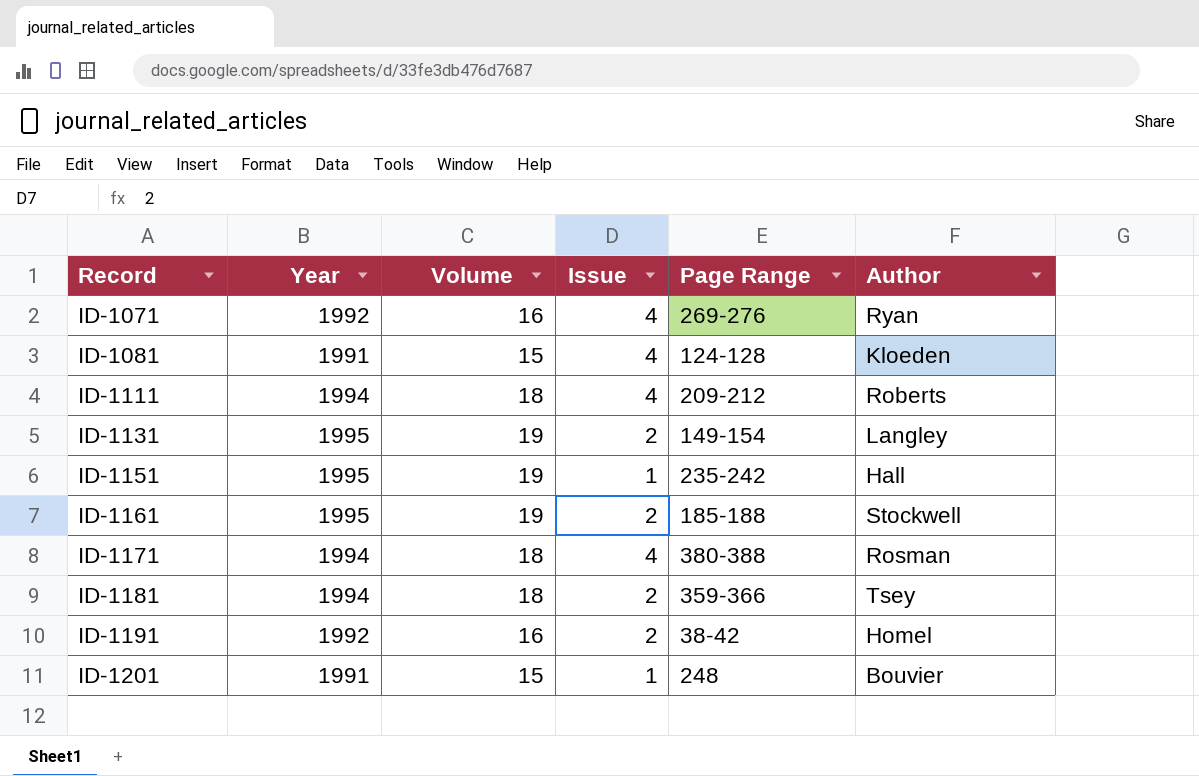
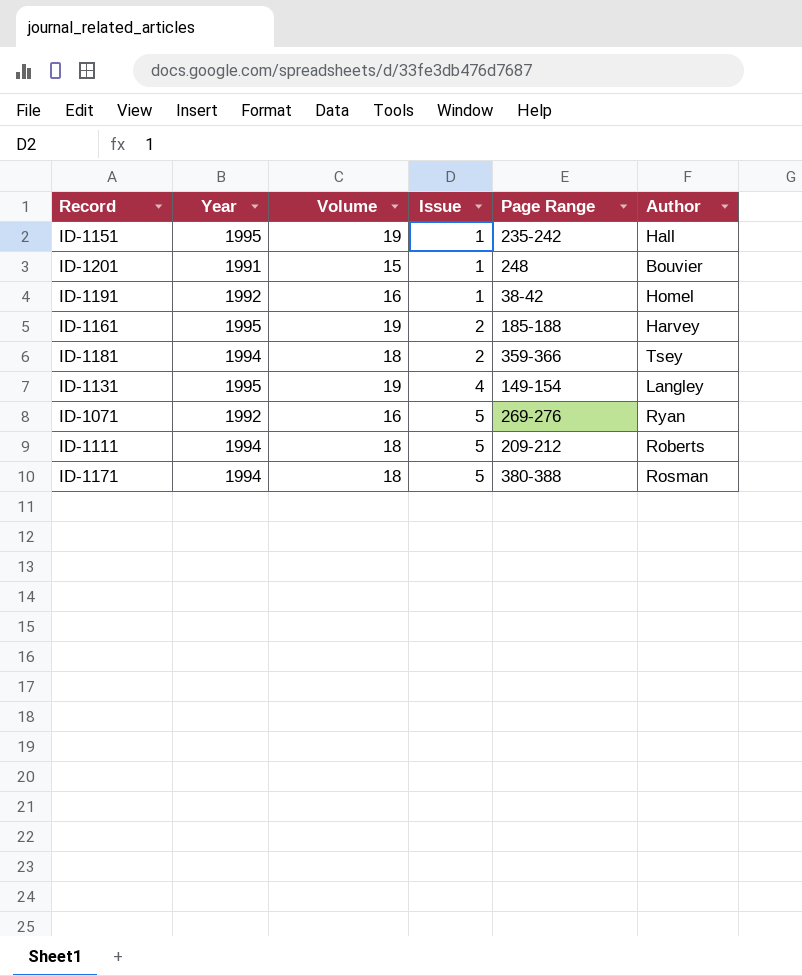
row order: Record ascending -> Issue ascending
row ID-1081: 1991 | 15 | 4 | 124-128 | Kloeden -> none
ID-1191 | Issue: 2 -> 1
ID-1161 | Author: Stockwell -> Harvey
ID-1131 | Issue: 2 -> 4
ID-1071 | Issue: 4 -> 5
ID-1111 | Issue: 4 -> 5
ID-1171 | Issue: 4 -> 5

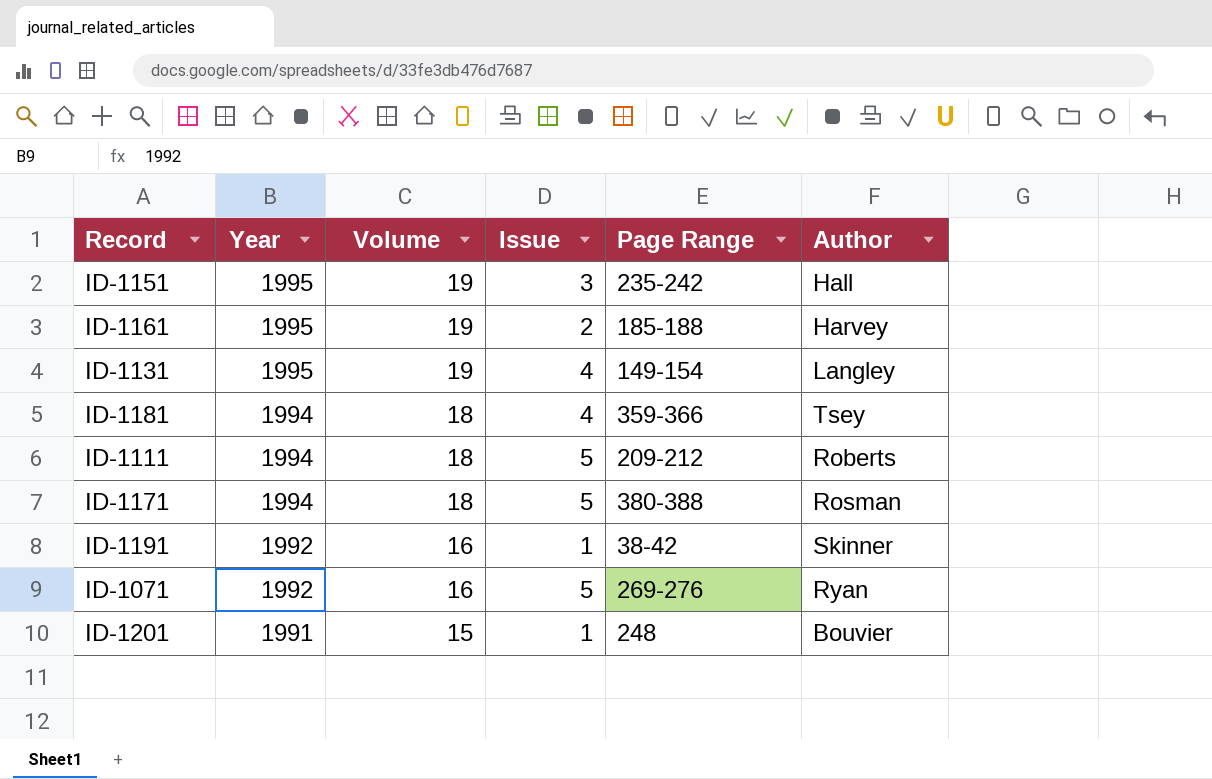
row order: Issue ascending -> Year descending
ID-1151 | Issue: 1 -> 3
ID-1181 | Issue: 2 -> 4
ID-1191 | Author: Homel -> Skinner

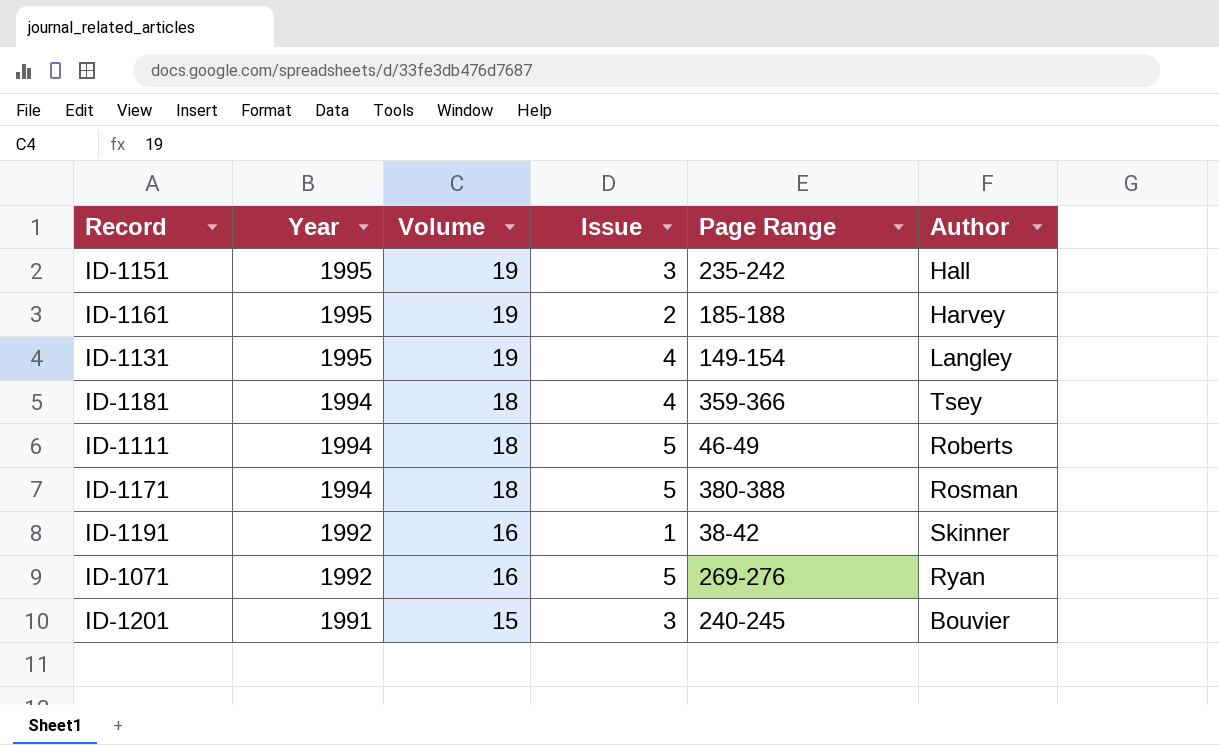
ID-1111 | Page Range: 209-212 -> 46-49
ID-1201 | Issue: 1 -> 3
ID-1201 | Page Range: 248 -> 240-245

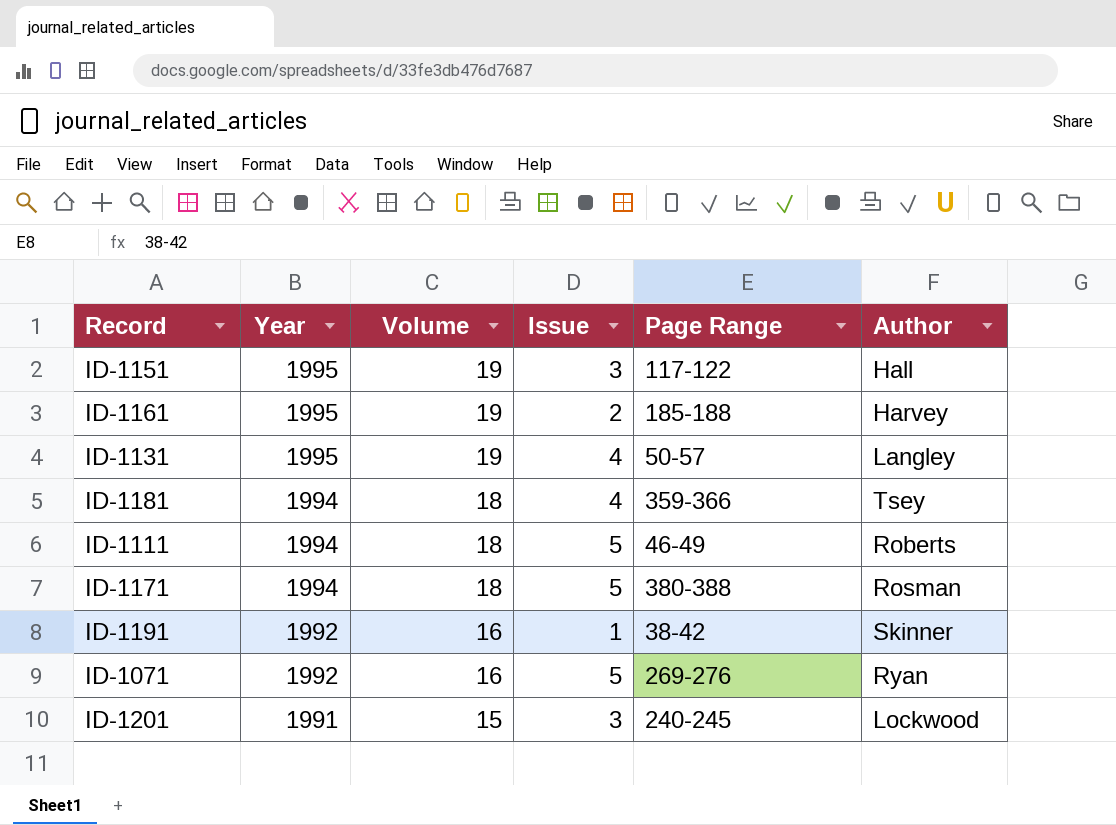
ID-1151 | Page Range: 235-242 -> 117-122
ID-1131 | Page Range: 149-154 -> 50-57
ID-1201 | Author: Bouvier -> Lockwood

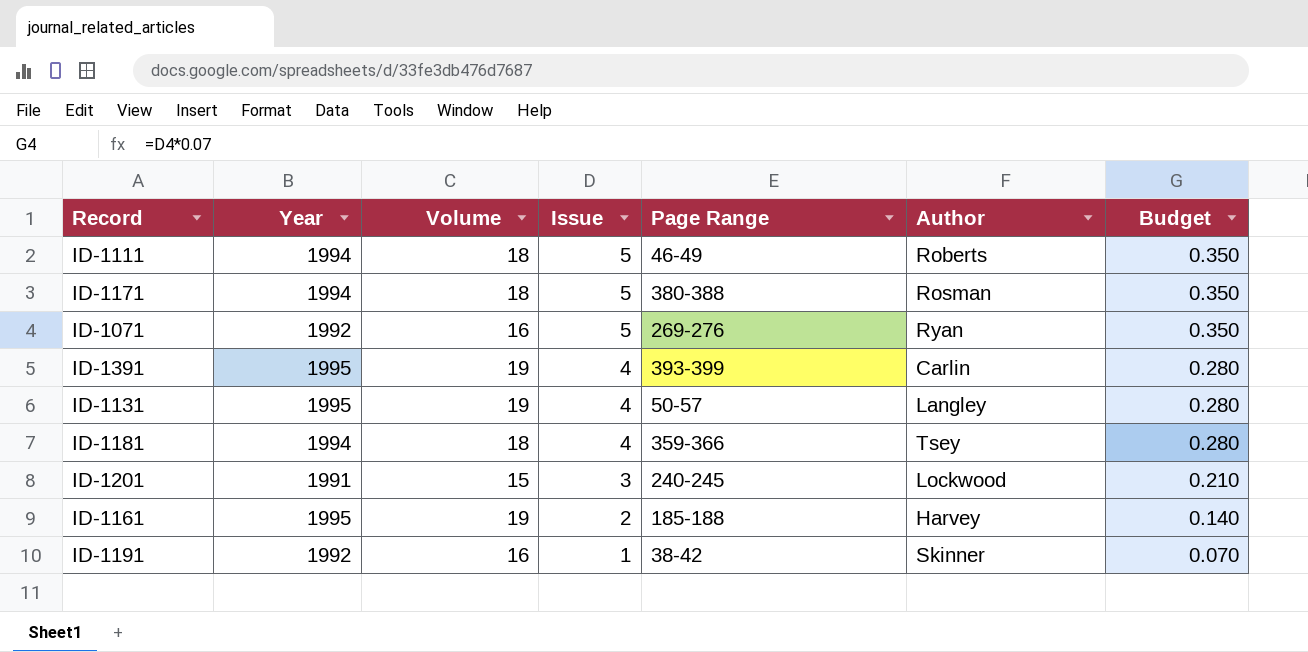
row order: Year descending -> Issue descending
column Budget | formula: none -> [Issue] * 0.07
row ID-1151: 1995 | 19 | 3 | 117-122 | Hall -> none
row ID-1391: none -> 1995 | 19 | 4 | 393-399 | Carlin | 0.280

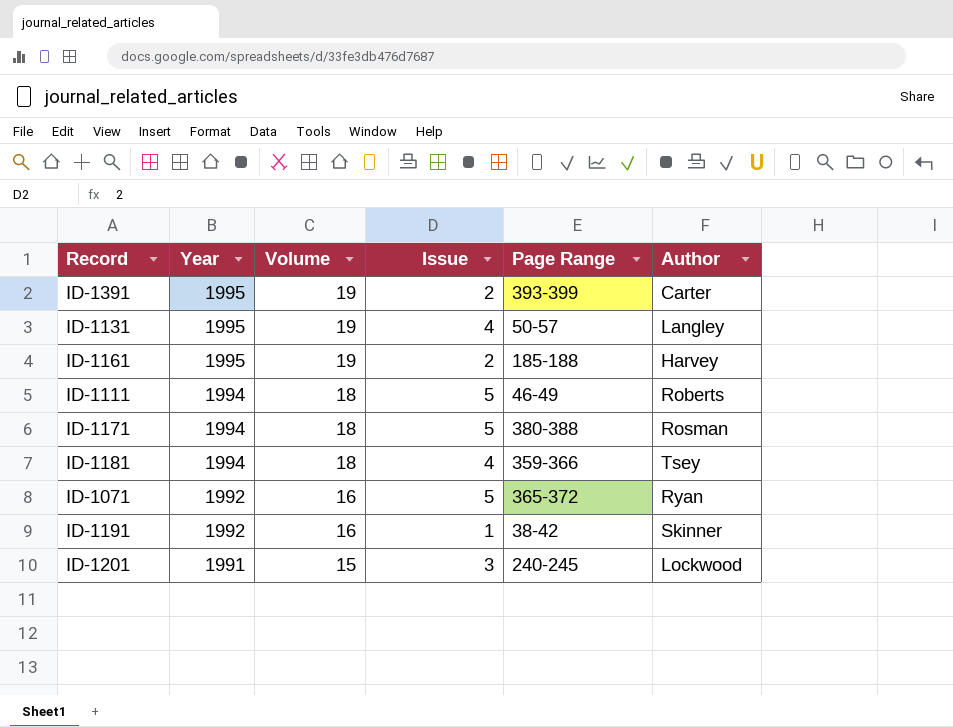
row order: Issue descending -> Year descending
column Budget | formula: [Issue] * 0.07 -> none
ID-1391 | Issue: 4 -> 2
ID-1391 | Author: Carlin -> Carter
ID-1071 | Page Range: 269-276 -> 365-372

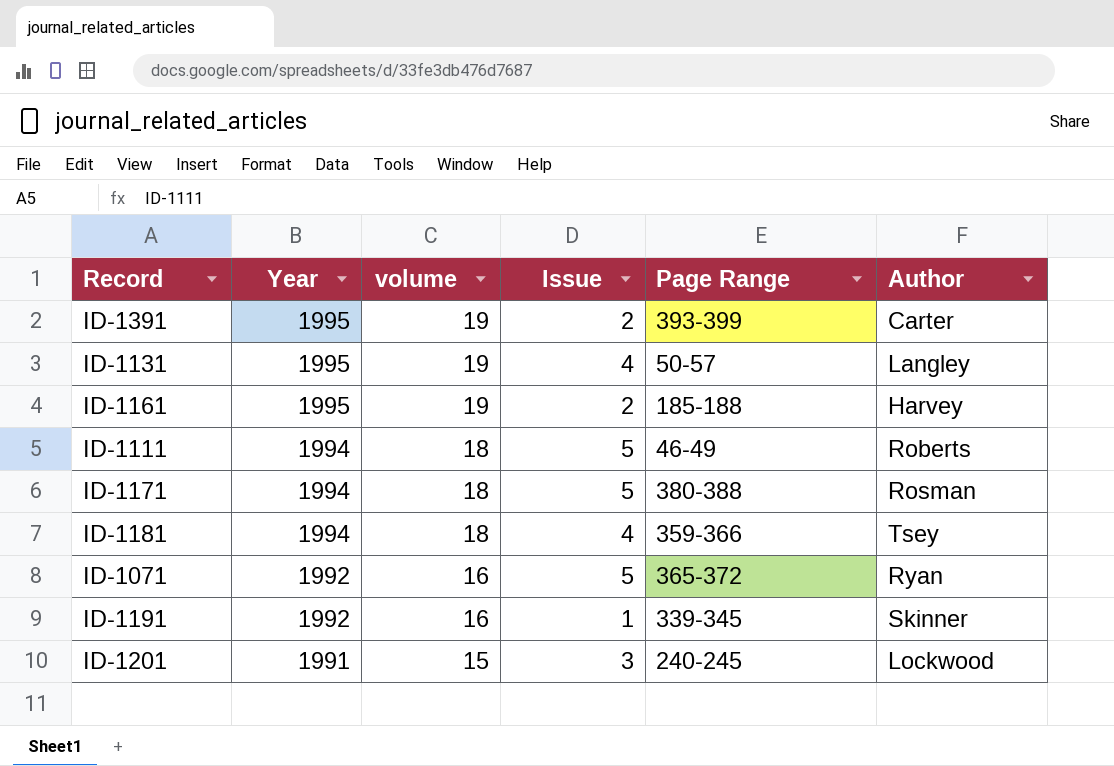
column name: Volume -> volume
ID-1191 | Page Range: 38-42 -> 339-345

